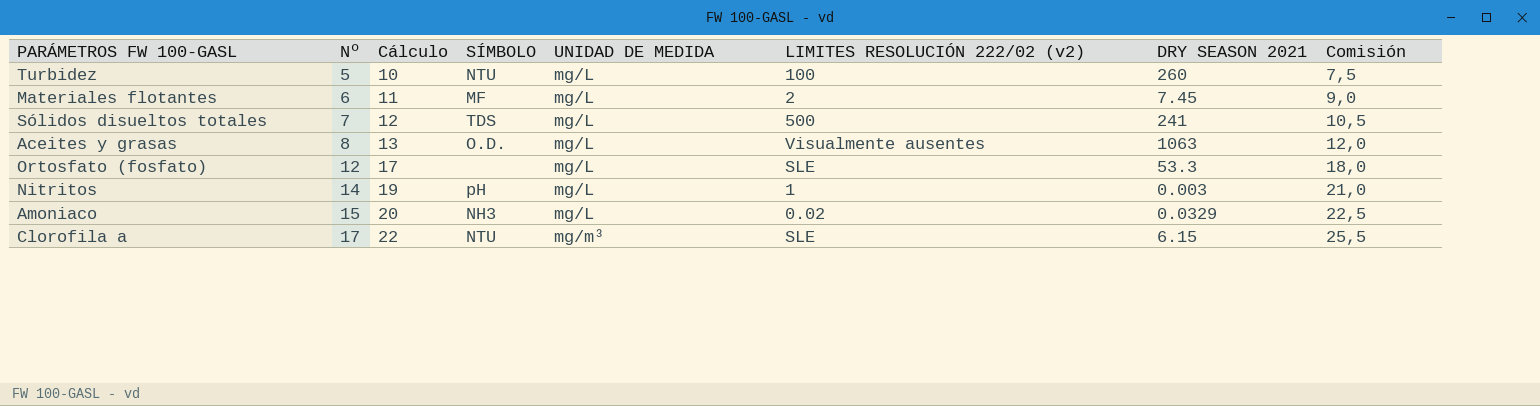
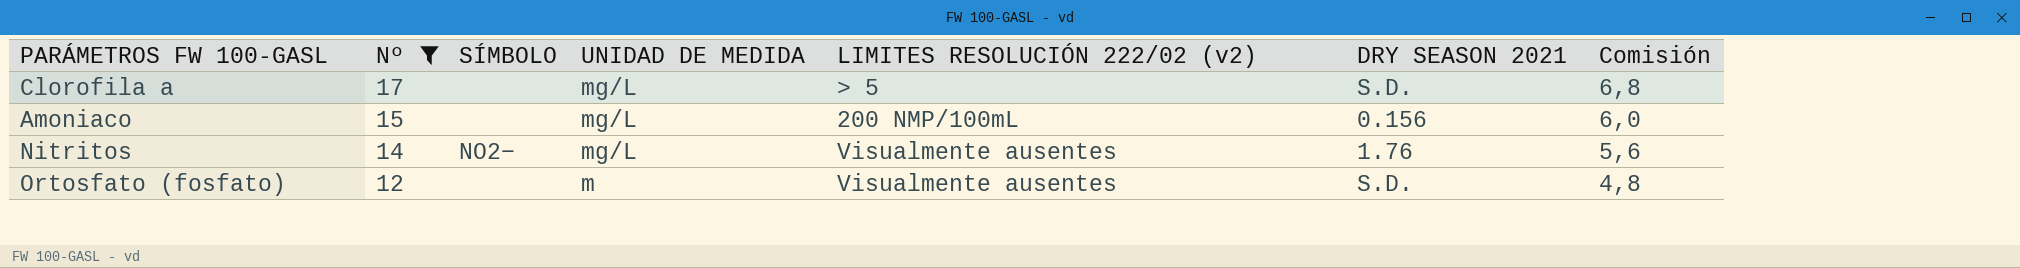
filter: none -> Nº >= 12
row order: Nº ascending -> Nº descending
column Cálculo | formula: [Nº] + 5 -> none
column Comisión | formula: [Nº] * 1,5 -> [Nº] * 0,4
Clorofila a | SÍMBOLO: NTU -> none
Clorofila a | UNIDAD DE MEDIDA: mg/m³ -> mg/L
Clorofila a | LIMITES RESOLUCIÓN 222/02 (v2): SLE -> > 5
Clorofila a | DRY SEASON 2021: 6.15 -> S.D.
Amoniaco | SÍMBOLO: NH3 -> none
Amoniaco | LIMITES RESOLUCIÓN 222/02 (v2): 0.02 -> 200 NMP/100mL
Amoniaco | DRY SEASON 2021: 0.0329 -> 0.156
Nitritos | SÍMBOLO: pH -> NO2−
Nitritos | LIMITES RESOLUCIÓN 222/02 (v2): 1 -> Visualmente ausentes
Nitritos | DRY SEASON 2021: 0.003 -> 1.76
Ortosfato (fosfato) | UNIDAD DE MEDIDA: mg/L -> m
Ortosfato (fosfato) | LIMITES RESOLUCIÓN 222/02 (v2): SLE -> Visualmente ausentes
Ortosfato (fosfato) | DRY SEASON 2021: 53.3 -> S.D.

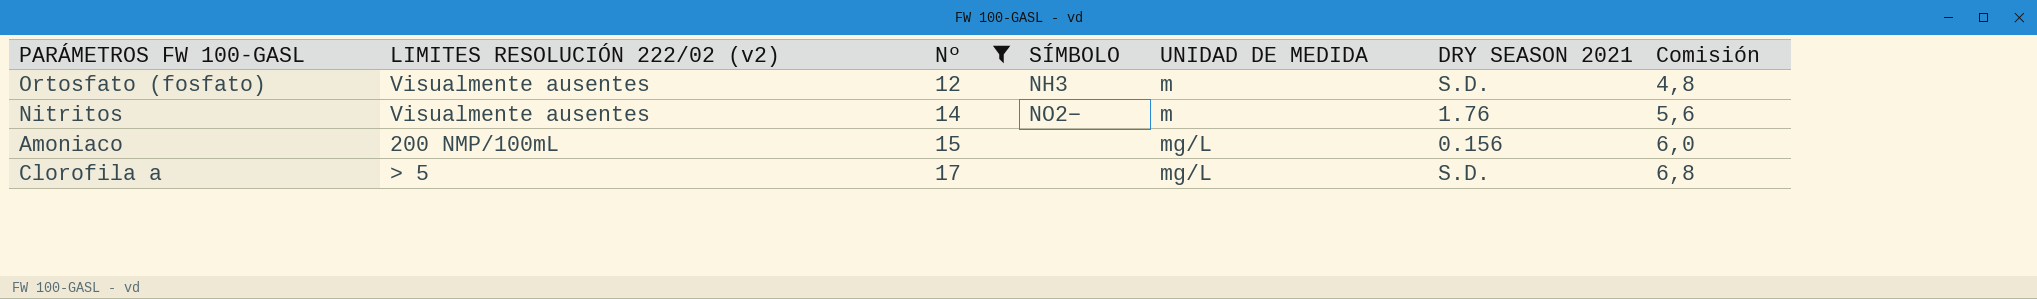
row order: Nº descending -> Nº ascending
column LIMITES RESOLUCIÓN 222/02 (v2) | position: 5 -> 2
Ortosfato (fosfato) | SÍMBOLO: none -> NH3
Nitritos | UNIDAD DE MEDIDA: mg/L -> m

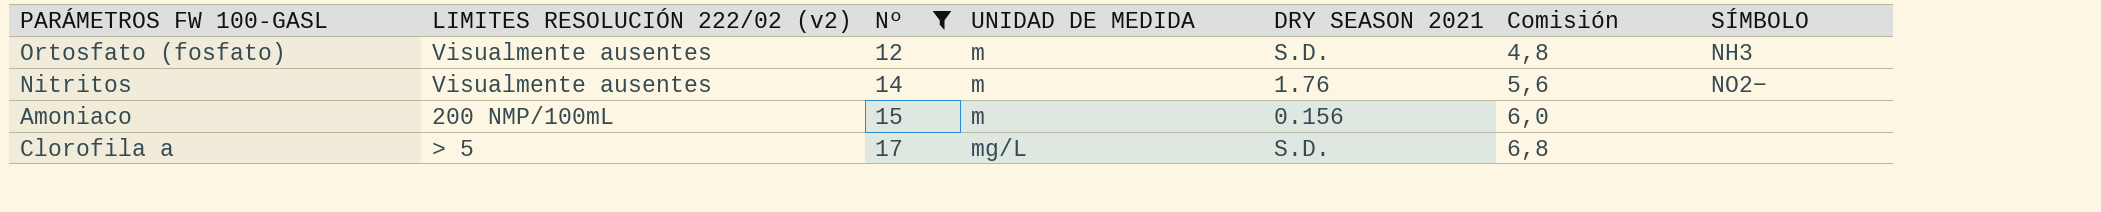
column SÍMBOLO | position: 4 -> 7
Amoniaco | UNIDAD DE MEDIDA: mg/L -> m

